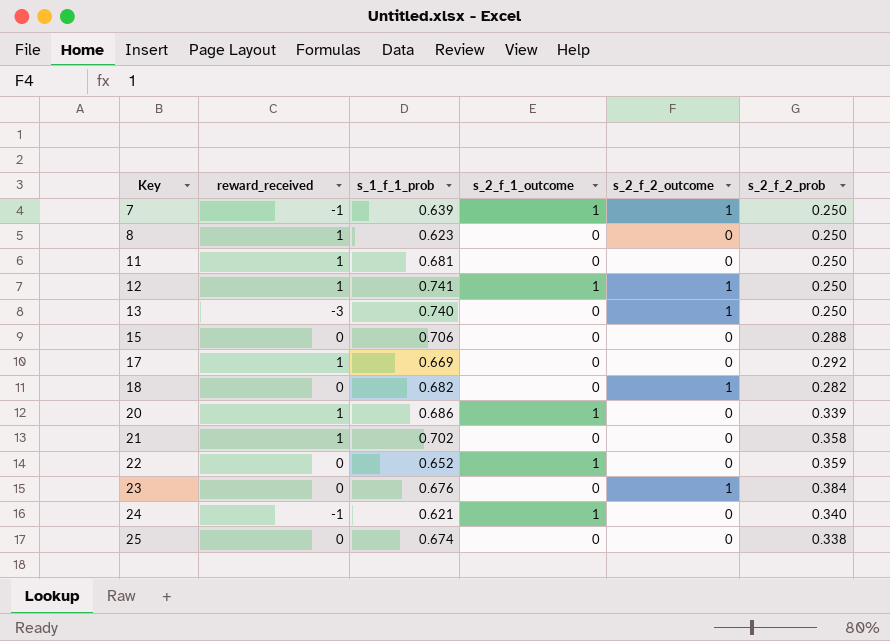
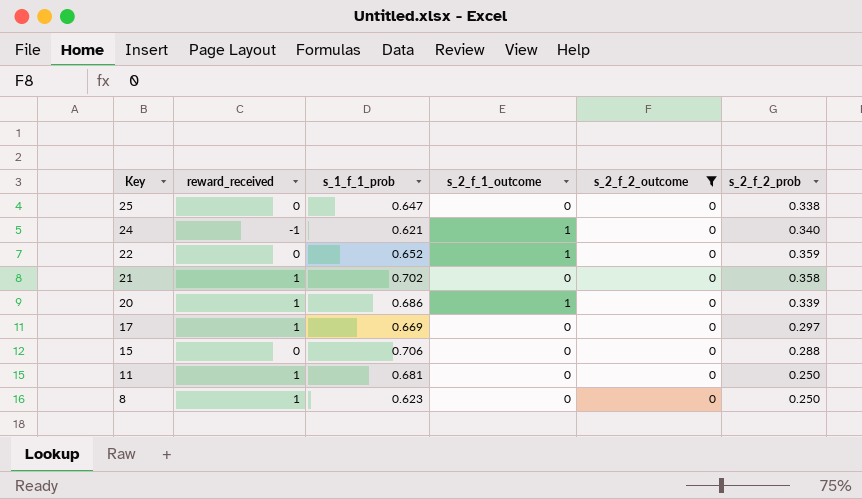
filter: none -> s_2_f_2_outcome = 0
row order: Key ascending -> Key descending
25 | s_1_f_1_prob: 0.674 -> 0.647
17 | s_2_f_2_prob: 0.292 -> 0.297

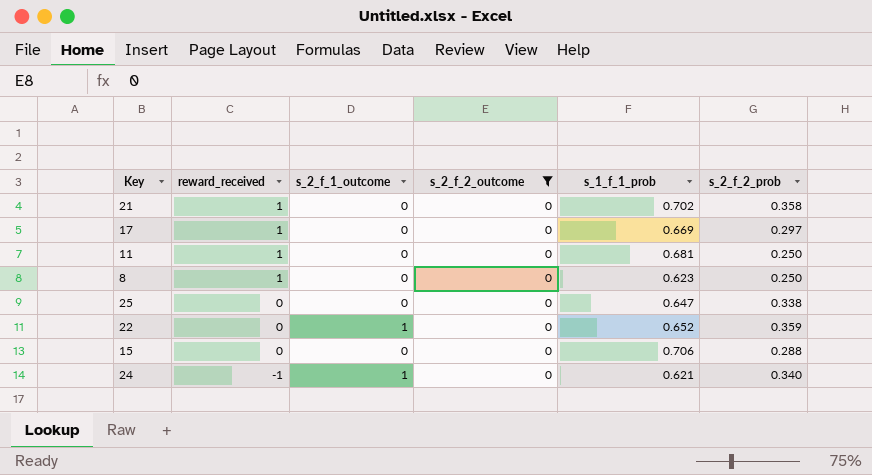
row order: Key descending -> reward_received descending
column s_1_f_1_prob | position: 3 -> 5
row 20: 1 | 0.686 | 1 | 0 | 0.339 -> none

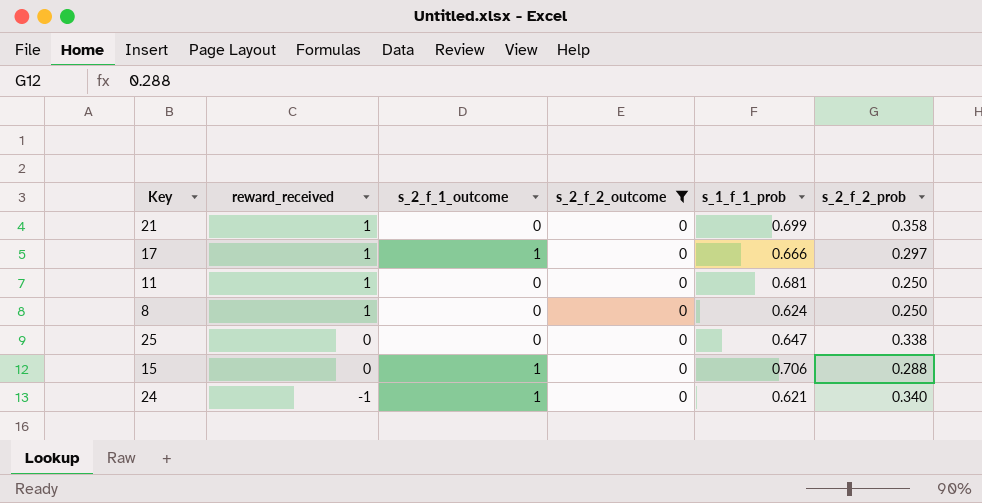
row 22: 0 | 1 | 0 | 0.652 | 0.359 -> none
21 | s_1_f_1_prob: 0.702 -> 0.699
17 | s_2_f_1_outcome: 0 -> 1
17 | s_1_f_1_prob: 0.669 -> 0.666
8 | s_1_f_1_prob: 0.623 -> 0.624
15 | s_2_f_1_outcome: 0 -> 1

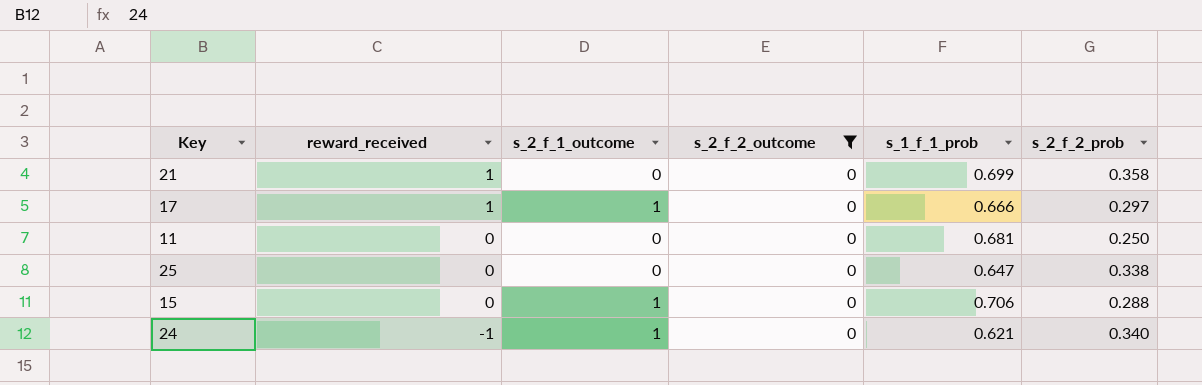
row 8: 1 | 0 | 0 | 0.624 | 0.250 -> none
11 | reward_received: 1 -> 0

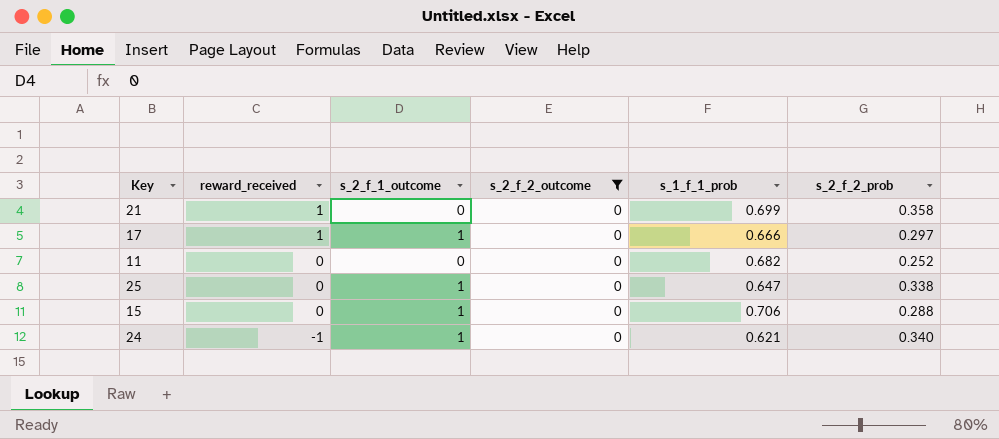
11 | s_1_f_1_prob: 0.681 -> 0.682
11 | s_2_f_2_prob: 0.250 -> 0.252
25 | s_2_f_1_outcome: 0 -> 1

